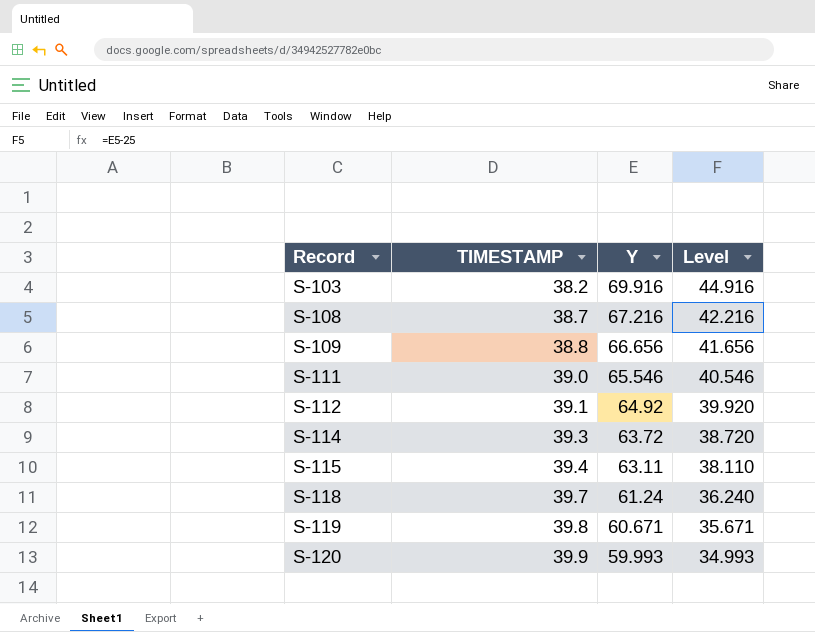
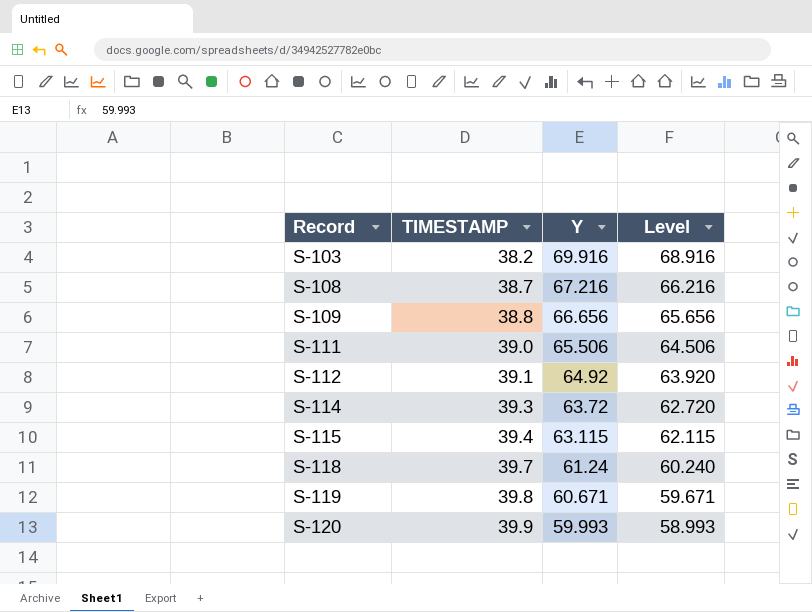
column Level | formula: [Y] - 25 -> [Y] - 1
S-111 | Y: 65.546 -> 65.506
S-115 | Y: 63.11 -> 63.115

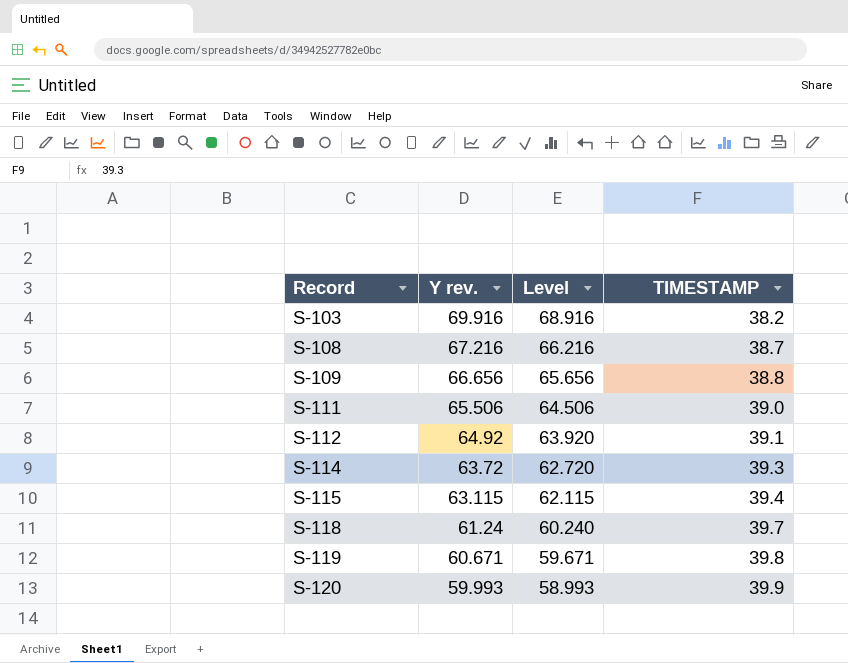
column name: Y -> Y rev.
column TIMESTAMP | position: 2 -> 4

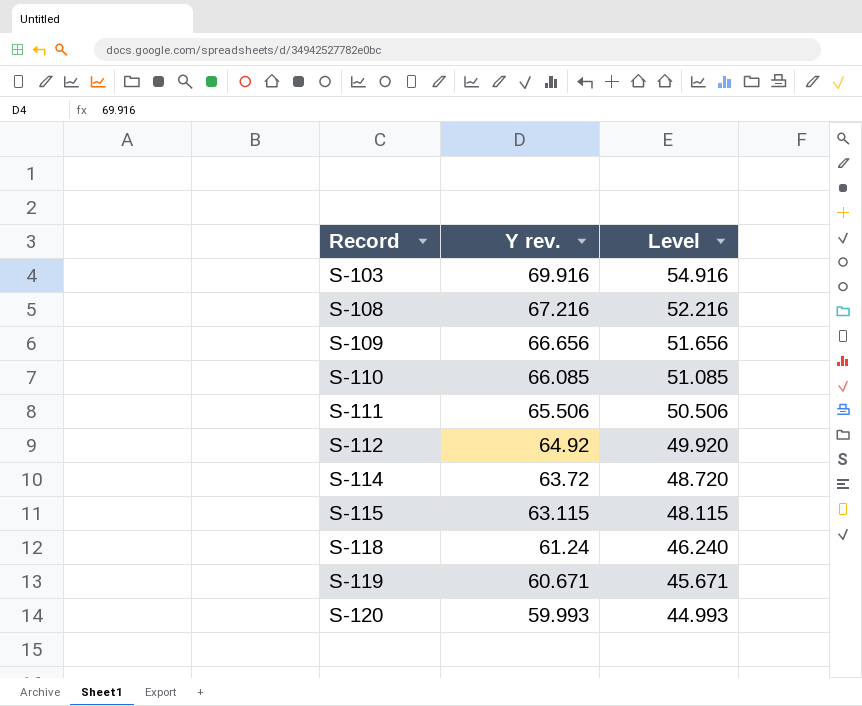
column TIMESTAMP | position: 4 -> none
column Level | formula: [Y rev.] - 1 -> [Y rev.] - 15
row S-110: none -> 66.085 | 51.085

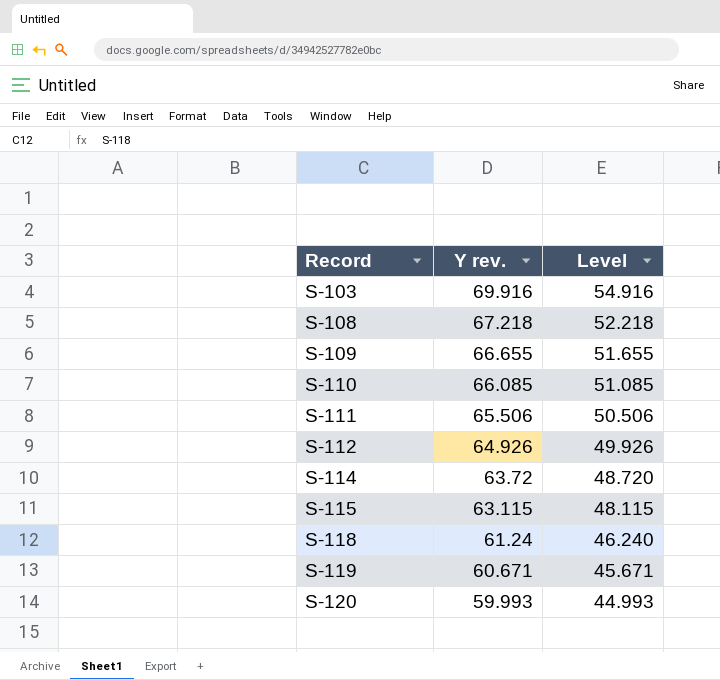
S-108 | Y rev.: 67.216 -> 67.218
S-108 | Level: 52.216 -> 52.218
S-109 | Y rev.: 66.656 -> 66.655
S-109 | Level: 51.656 -> 51.655
S-112 | Y rev.: 64.92 -> 64.926
S-112 | Level: 49.920 -> 49.926

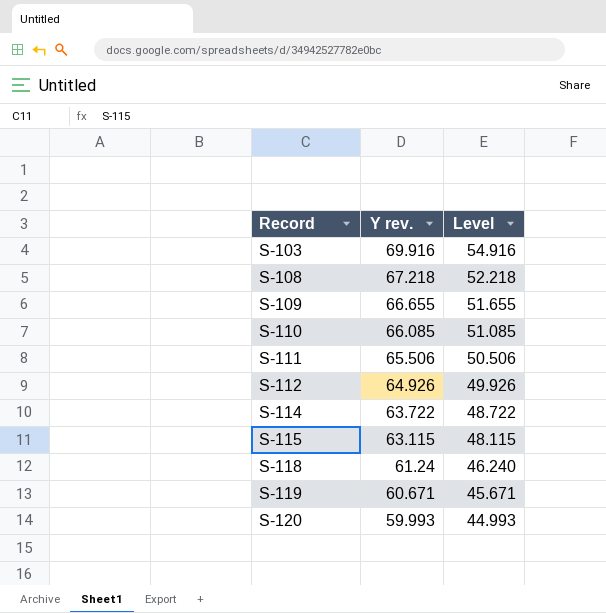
S-114 | Y rev.: 63.72 -> 63.722
S-114 | Level: 48.720 -> 48.722

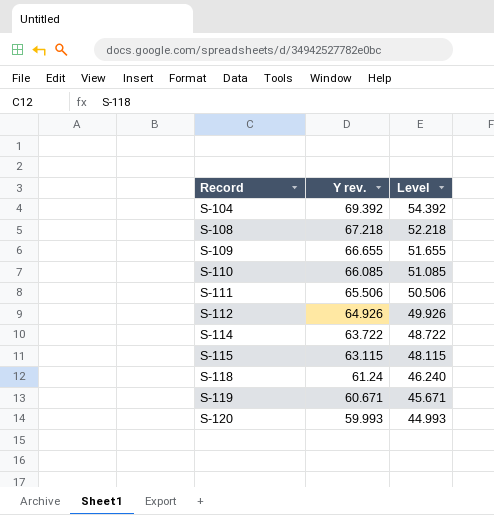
row S-103: 69.916 | 54.916 -> none
row S-104: none -> 69.392 | 54.392

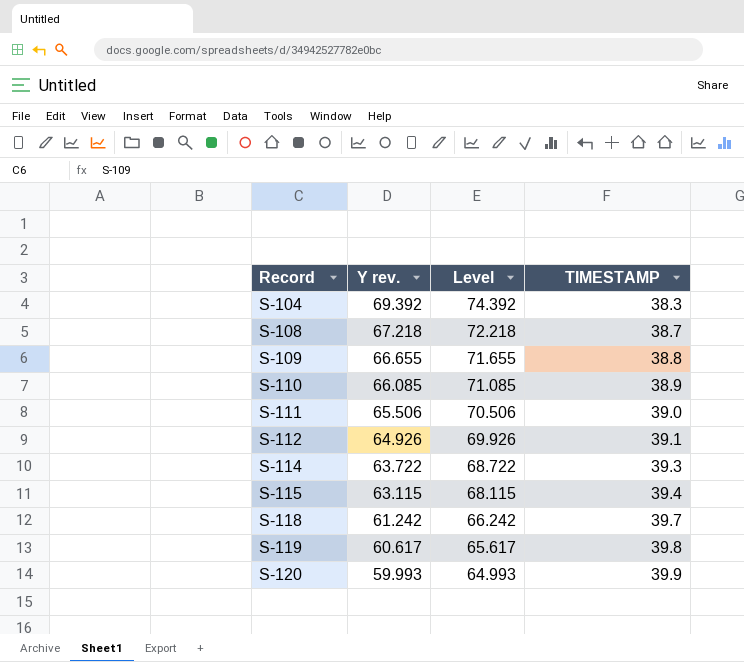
column Level | formula: [Y rev.] - 15 -> [Y rev.] + 5
column TIMESTAMP | position: none -> 4
S-118 | Y rev.: 61.24 -> 61.242
S-119 | Y rev.: 60.671 -> 60.617

